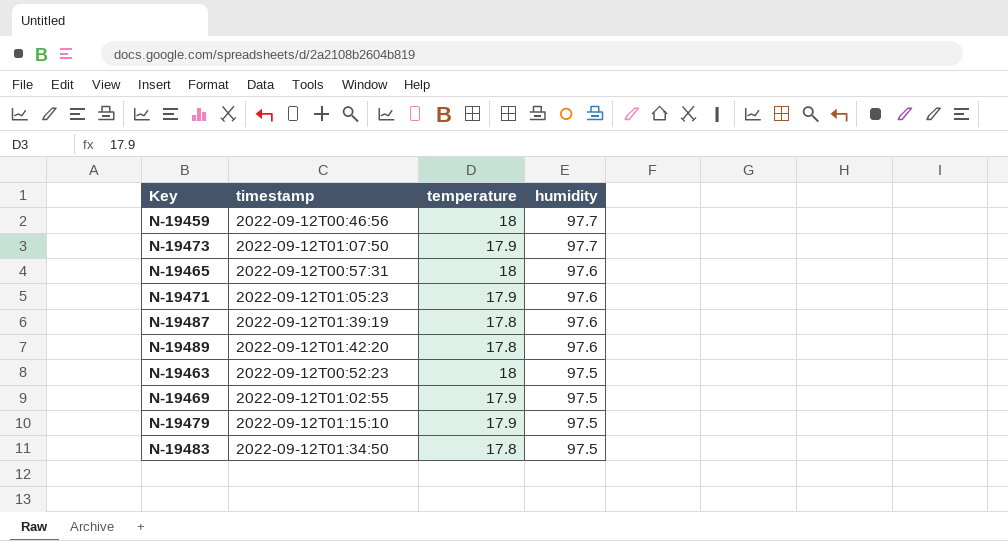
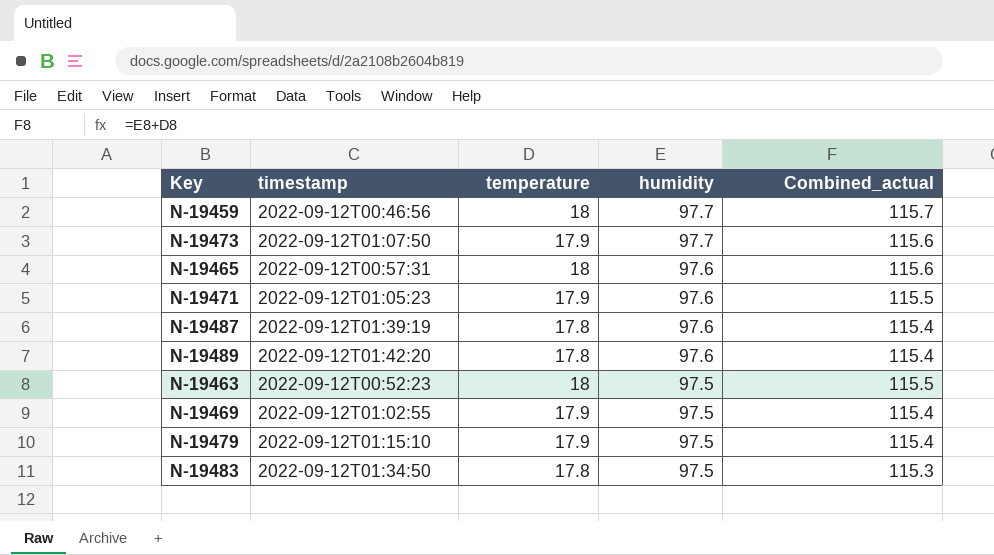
column Combined_actual | formula: none -> [temperature] + [humidity]

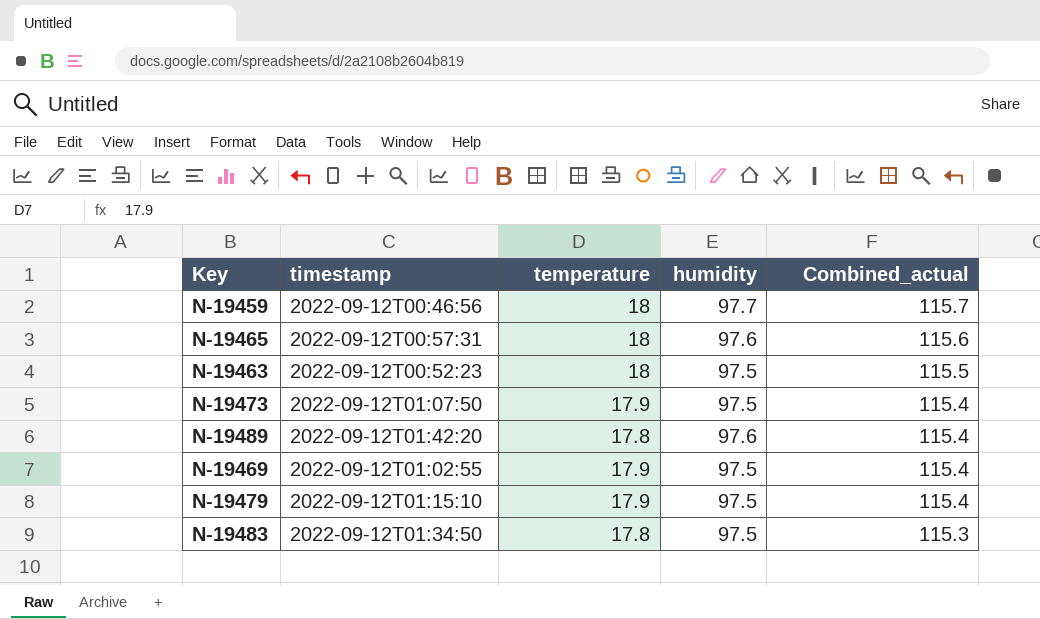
row order: humidity descending -> Combined_actual descending
row N-19471: 2022-09-12T01:05:23 | 17.9 | 97.6 | 115.5 -> none
row N-19487: 2022-09-12T01:39:19 | 17.8 | 97.6 | 115.4 -> none
N-19473 | humidity: 97.7 -> 97.5
N-19473 | Combined_actual: 115.6 -> 115.4

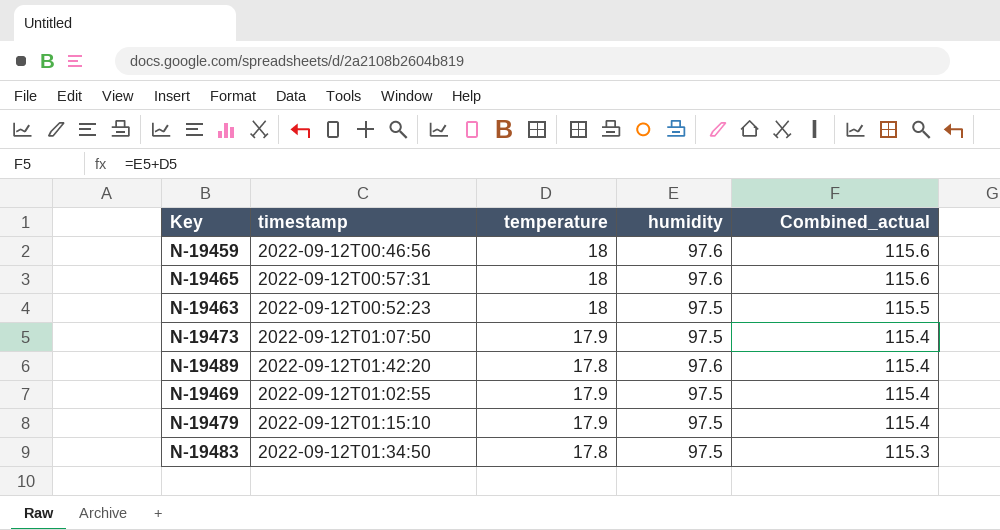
N-19459 | humidity: 97.7 -> 97.6
N-19459 | Combined_actual: 115.7 -> 115.6

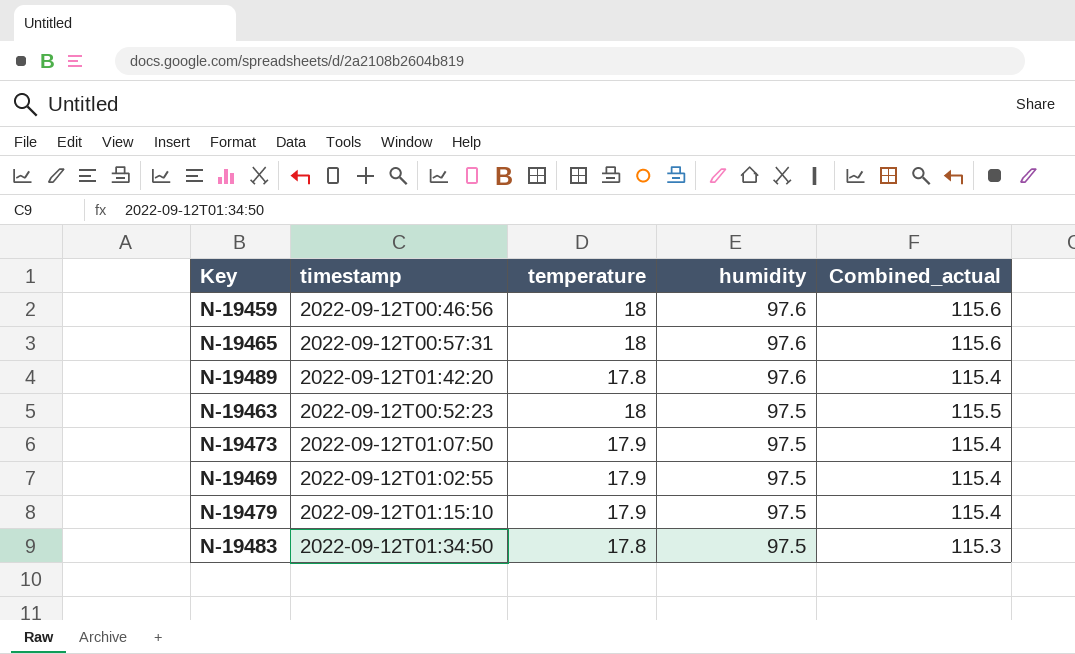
row order: Combined_actual descending -> humidity descending

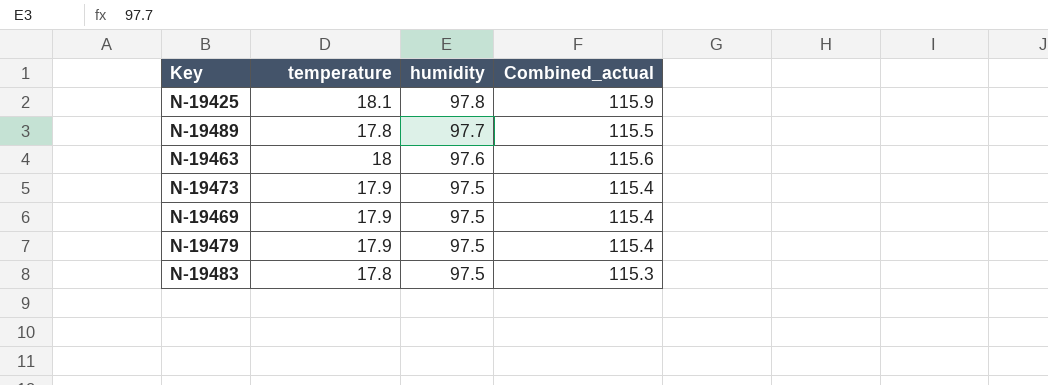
column timestamp | position: 2 -> none
row N-19459: 2022-09-12T00:46:56 | 18 | 97.6 | 115.6 -> none
row N-19465: 2022-09-12T00:57:31 | 18 | 97.6 | 115.6 -> none
row N-19425: none -> 18.1 | 97.8 | 115.9
N-19489 | humidity: 97.6 -> 97.7
N-19489 | Combined_actual: 115.4 -> 115.5
N-19463 | humidity: 97.5 -> 97.6
N-19463 | Combined_actual: 115.5 -> 115.6

